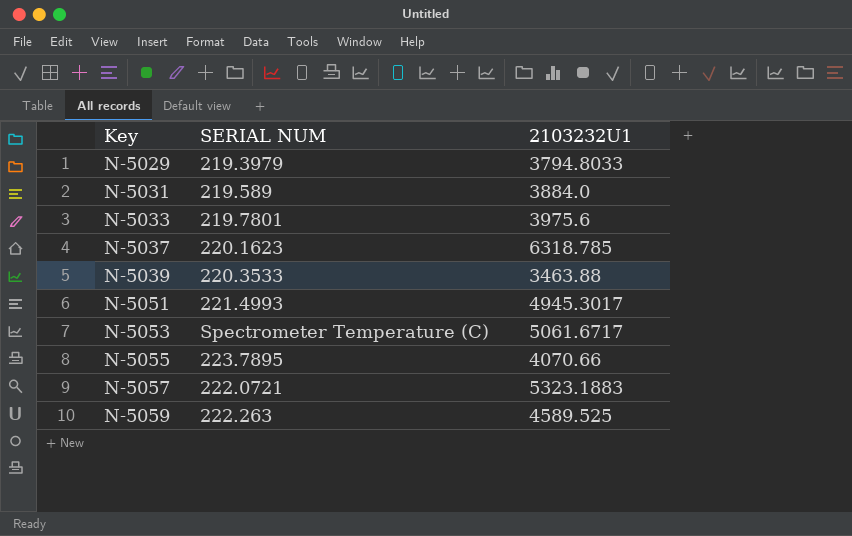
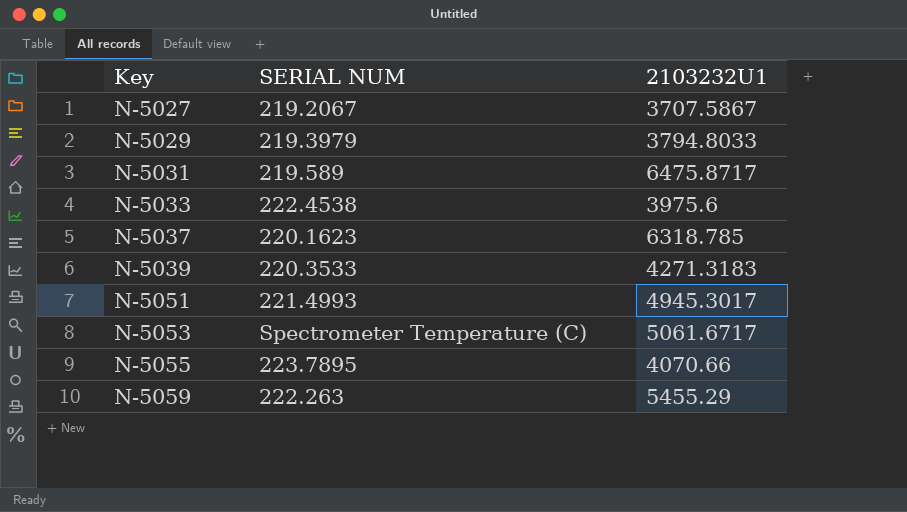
row N-5057: 222.0721 | 5323.1883 -> none
row N-5027: none -> 219.2067 | 3707.5867
N-5031 | 2103232U1: 3884.0 -> 6475.8717
N-5033 | SERIAL NUM: 219.7801 -> 222.4538
N-5039 | 2103232U1: 3463.88 -> 4271.3183
N-5059 | 2103232U1: 4589.525 -> 5455.29

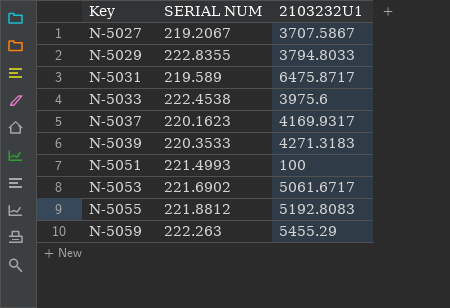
N-5029 | SERIAL NUM: 219.3979 -> 222.8355
N-5037 | 2103232U1: 6318.785 -> 4169.9317
N-5051 | 2103232U1: 4945.3017 -> 100
N-5053 | SERIAL NUM: Spectrometer Temperature (C) -> 221.6902
N-5055 | SERIAL NUM: 223.7895 -> 221.8812
N-5055 | 2103232U1: 4070.66 -> 5192.8083

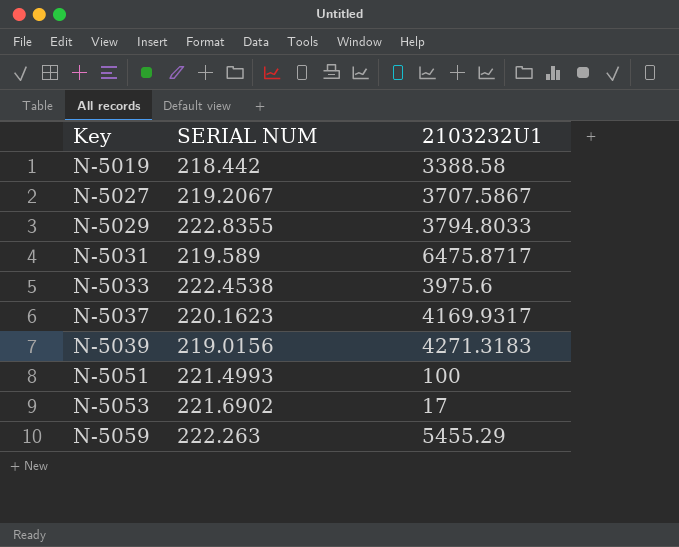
row N-5055: 221.8812 | 5192.8083 -> none
row N-5019: none -> 218.442 | 3388.58
N-5039 | SERIAL NUM: 220.3533 -> 219.0156
N-5053 | 2103232U1: 5061.6717 -> 17

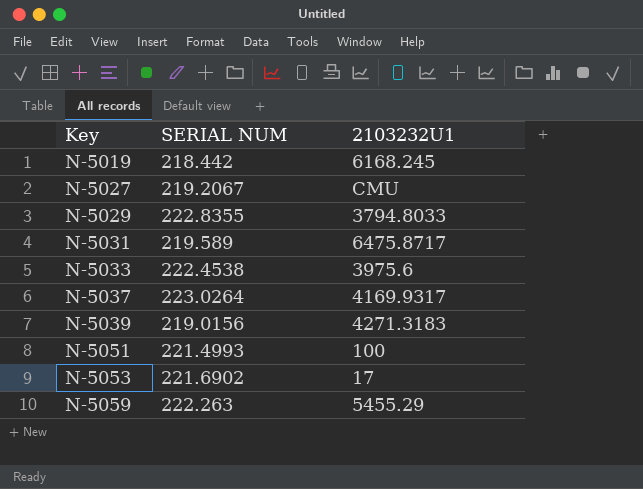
N-5019 | 2103232U1: 3388.58 -> 6168.245
N-5027 | 2103232U1: 3707.5867 -> CMU
N-5037 | SERIAL NUM: 220.1623 -> 223.0264

